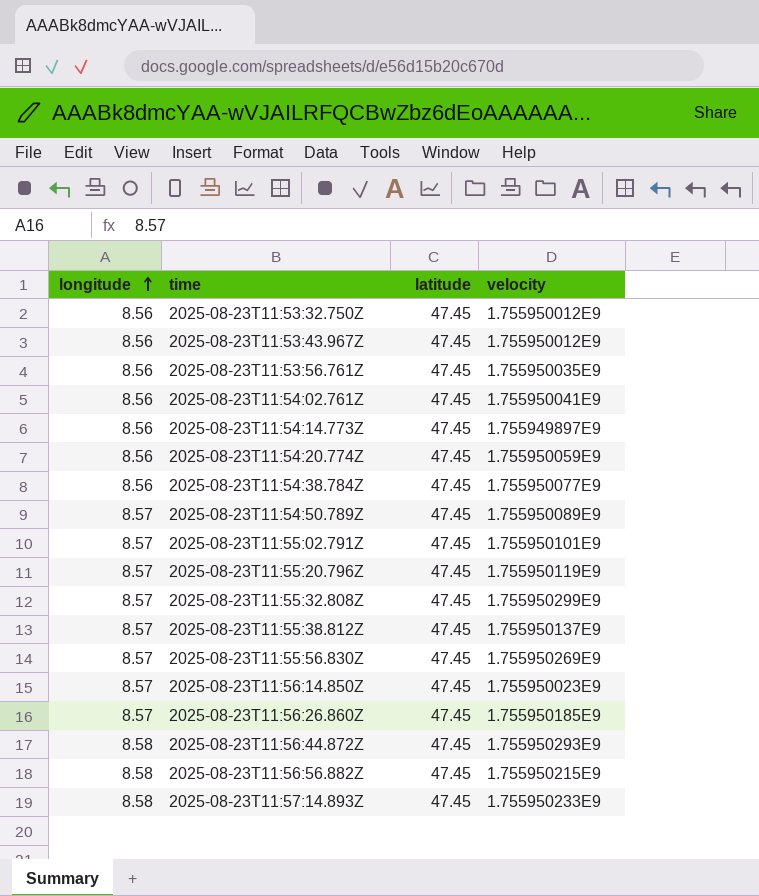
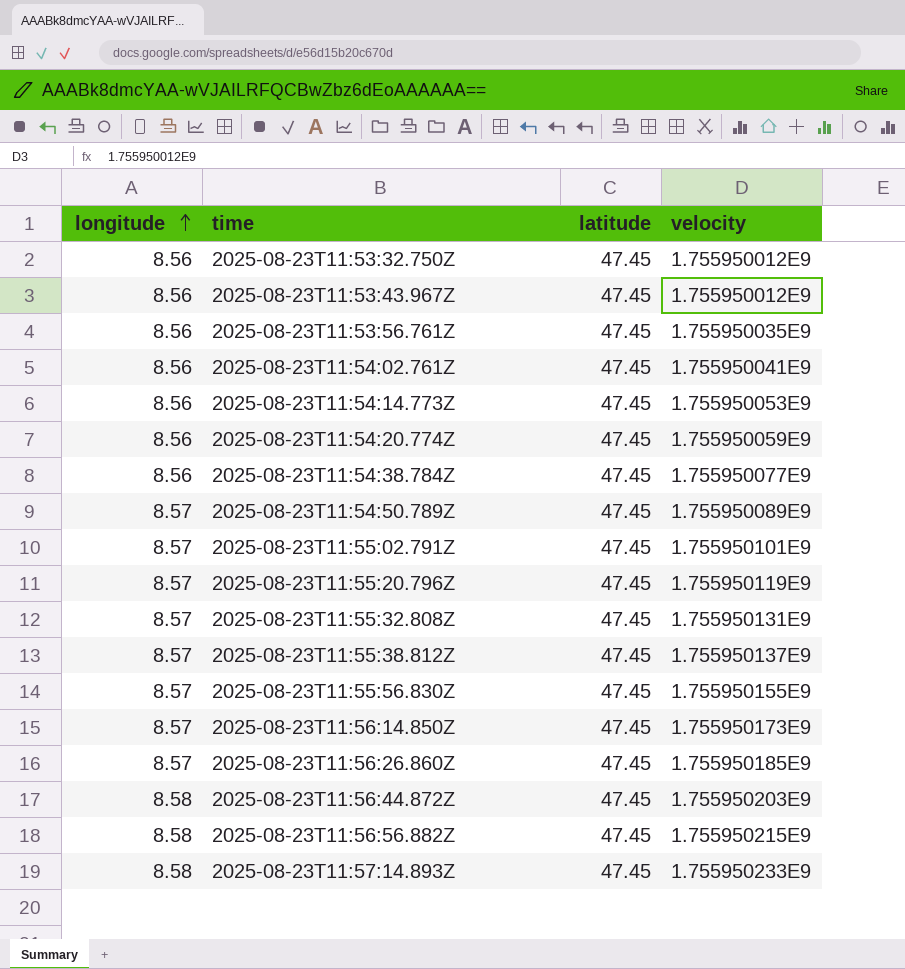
2025-08-23T11:54:14.773Z | velocity: 1.755949897E9 -> 1.755950053E9
2025-08-23T11:55:32.808Z | velocity: 1.755950299E9 -> 1.755950131E9
2025-08-23T11:55:56.830Z | velocity: 1.755950269E9 -> 1.755950155E9
2025-08-23T11:56:14.850Z | velocity: 1.755950023E9 -> 1.755950173E9
2025-08-23T11:56:44.872Z | velocity: 1.755950293E9 -> 1.755950203E9

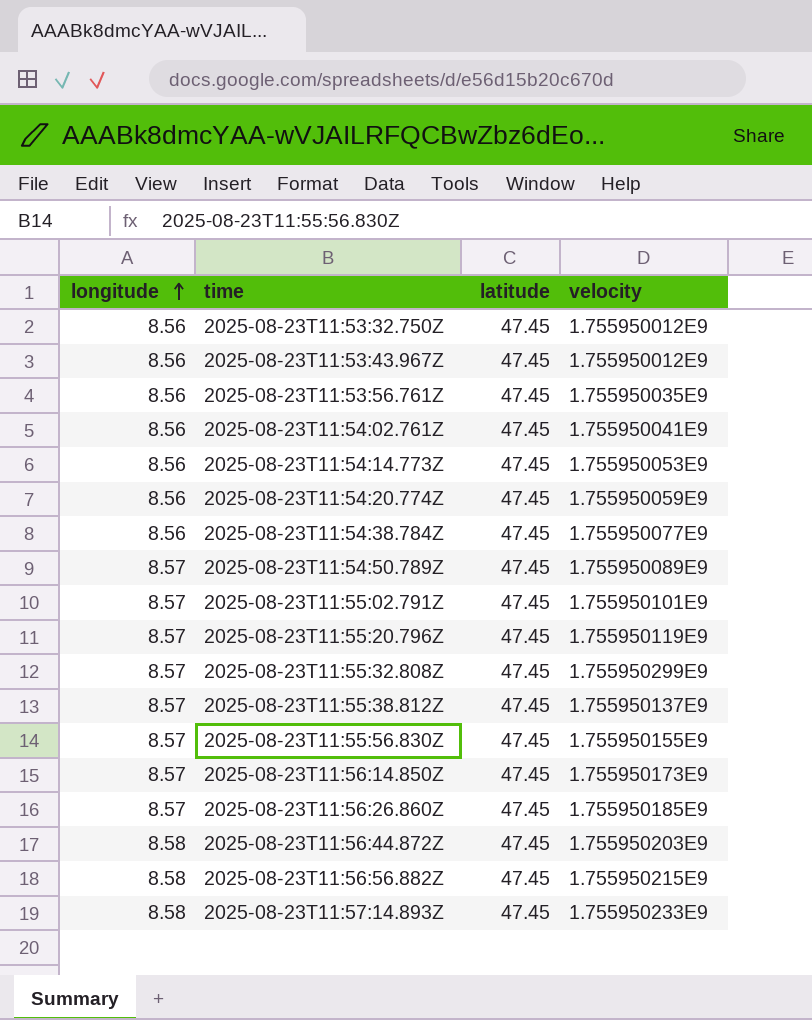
2025-08-23T11:55:32.808Z | velocity: 1.755950131E9 -> 1.755950299E9

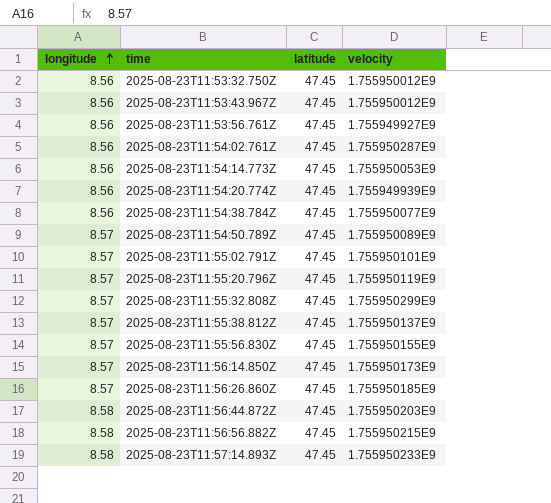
2025-08-23T11:53:56.761Z | velocity: 1.755950035E9 -> 1.755949927E9
2025-08-23T11:54:02.761Z | velocity: 1.755950041E9 -> 1.755950287E9
2025-08-23T11:54:20.774Z | velocity: 1.755950059E9 -> 1.755949939E9

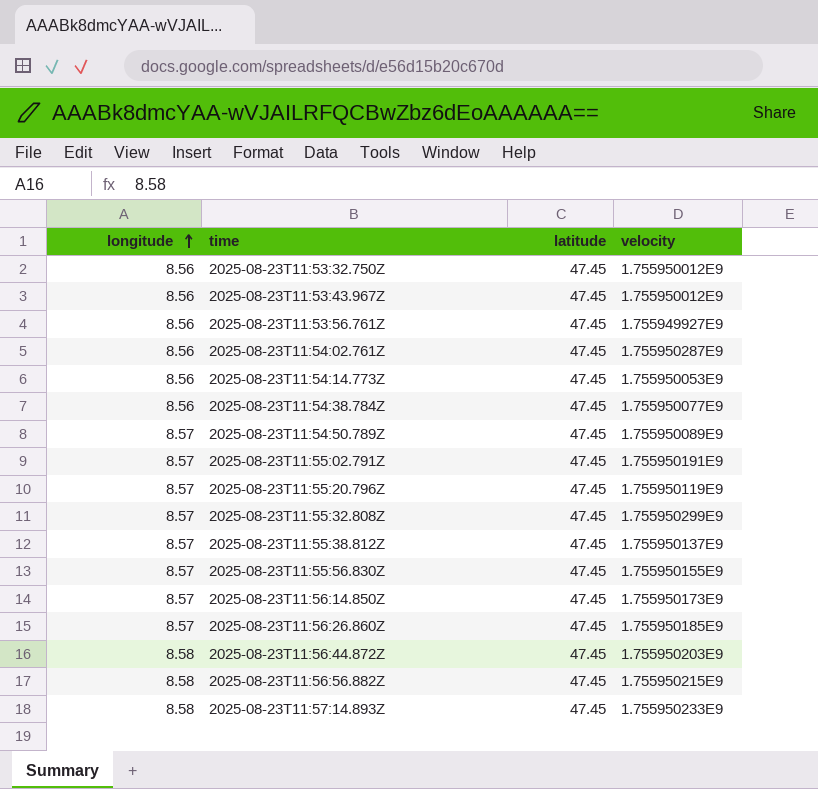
row 2025-08-23T11:54:20.774Z: 8.56 | 47.45 | 1.755949939E9 -> none
2025-08-23T11:55:02.791Z | velocity: 1.755950101E9 -> 1.755950191E9

